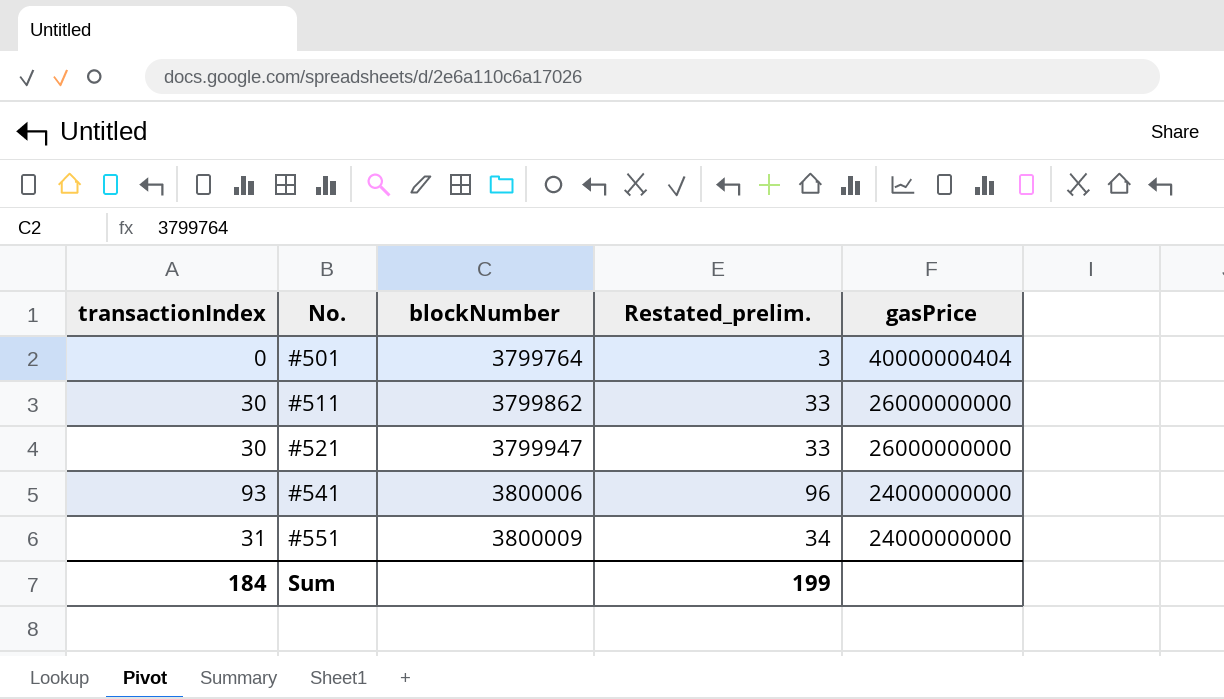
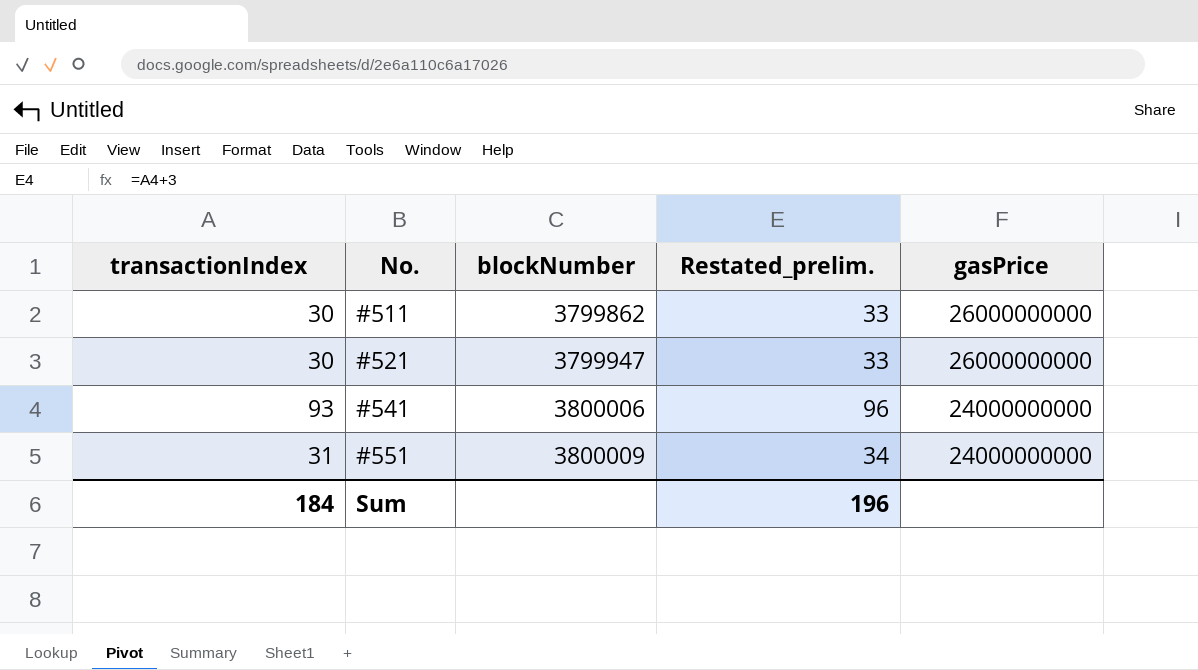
row #501: 0 | 3799764 | 3 | 40000000404 -> none
Sum | Restated_prelim.: 199 -> 196

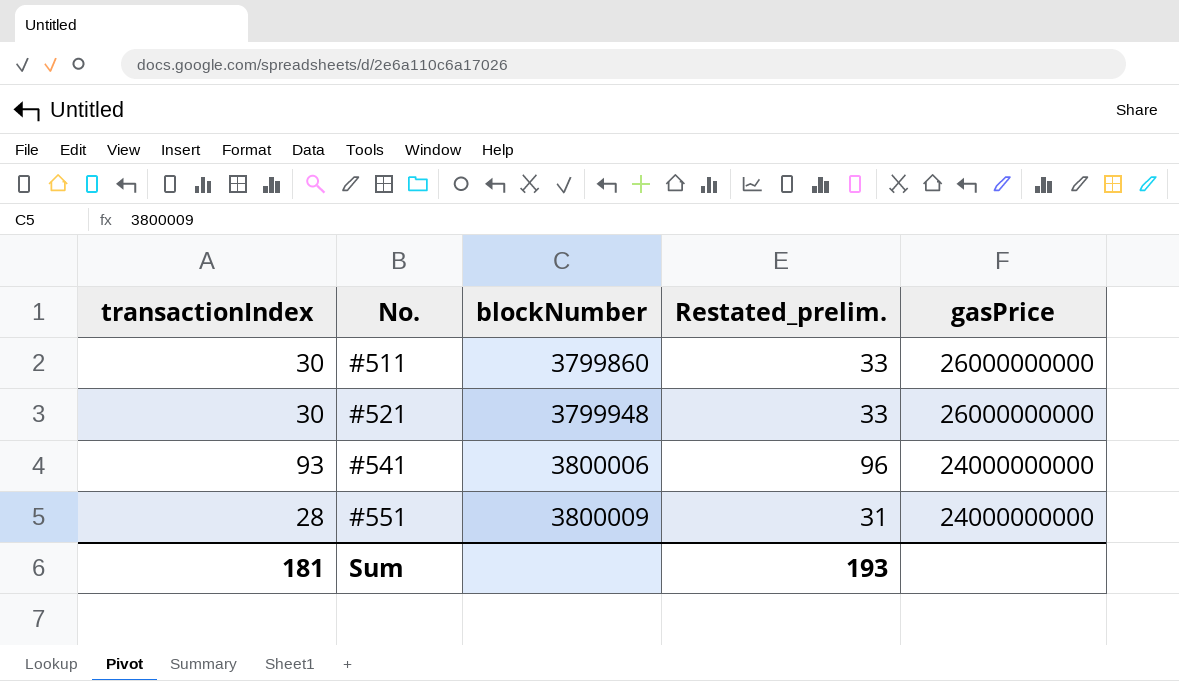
#511 | blockNumber: 3799862 -> 3799860
#521 | blockNumber: 3799947 -> 3799948
#551 | transactionIndex: 31 -> 28
#551 | Restated_prelim.: 34 -> 31
Sum | transactionIndex: 184 -> 181
Sum | Restated_prelim.: 196 -> 193

